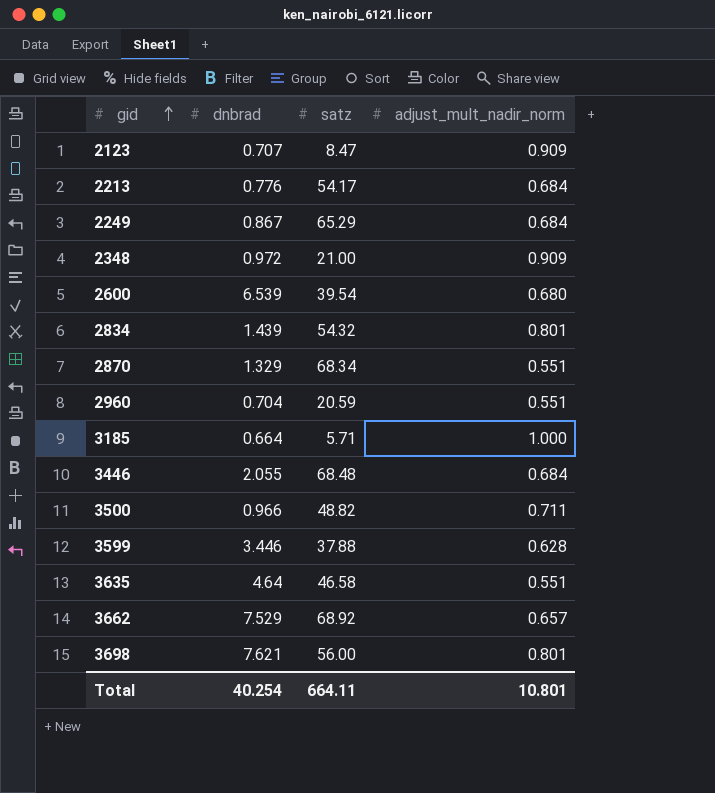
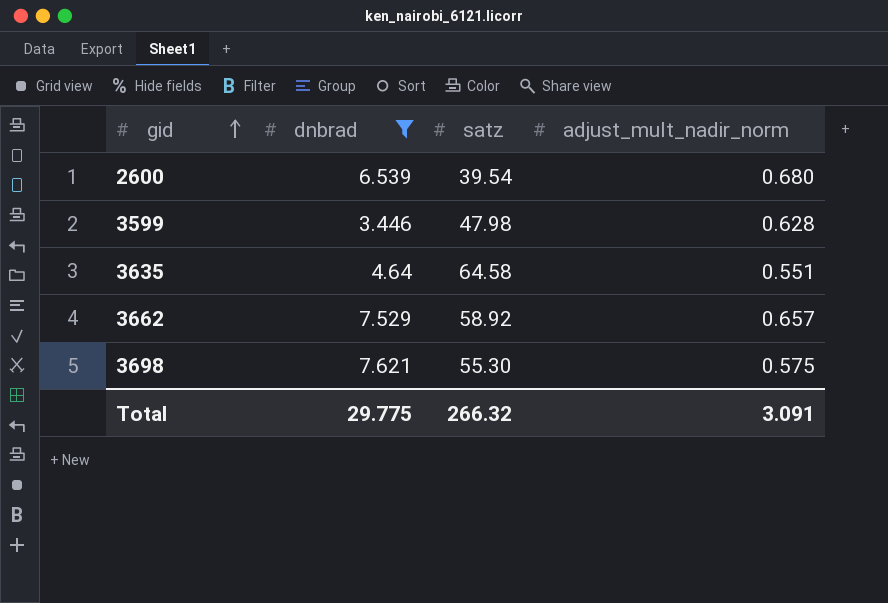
filter: none -> dnbrad >= 3.446
3599 | satz: 37.88 -> 47.98
3635 | satz: 46.58 -> 64.58
3662 | satz: 68.92 -> 58.92
3698 | satz: 56.00 -> 55.30
3698 | adjust_mult_nadir_norm: 0.801 -> 0.575
Total | dnbrad: 40.254 -> 29.775
Total | satz: 664.11 -> 266.32
Total | adjust_mult_nadir_norm: 10.801 -> 3.091

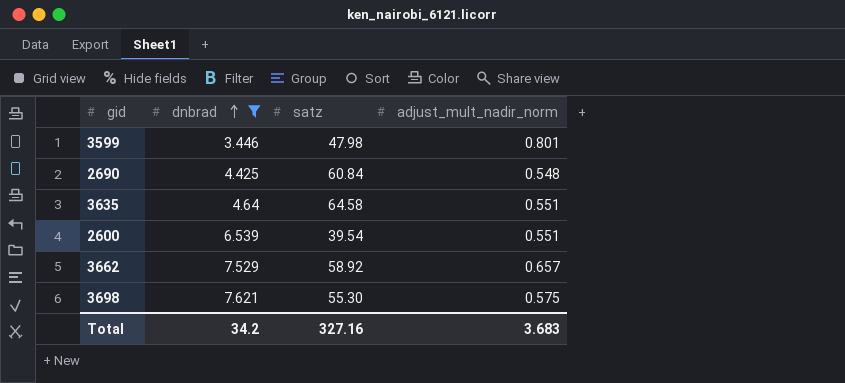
row order: gid ascending -> dnbrad ascending
3599 | adjust_mult_nadir_norm: 0.628 -> 0.801
row 2690: none -> 4.425 | 60.84 | 0.548
2600 | adjust_mult_nadir_norm: 0.680 -> 0.551
Total | dnbrad: 29.775 -> 34.2
Total | satz: 266.32 -> 327.16
Total | adjust_mult_nadir_norm: 3.091 -> 3.683

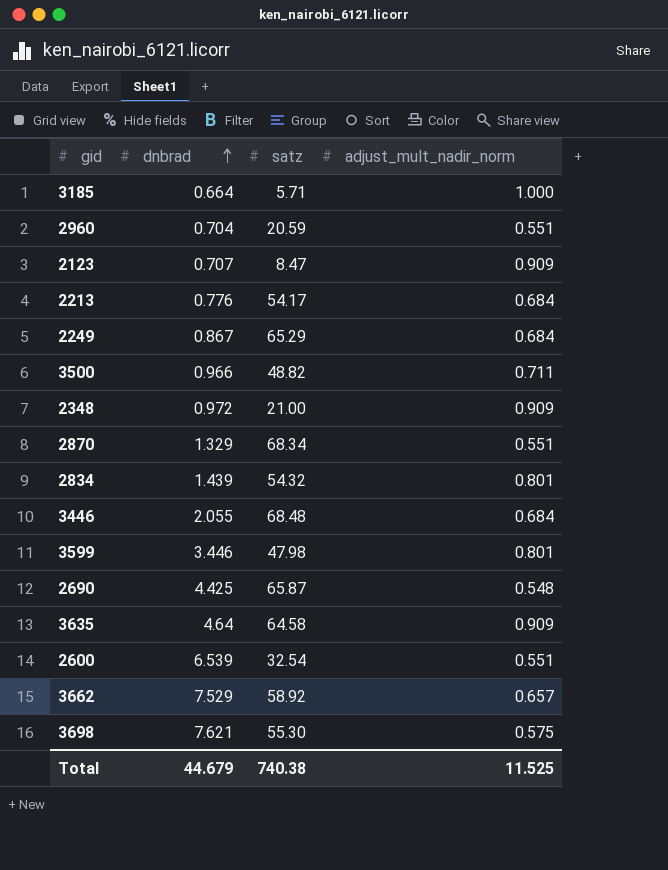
filter: dnbrad >= 3.446 -> none
2690 | satz: 60.84 -> 65.87
3635 | adjust_mult_nadir_norm: 0.551 -> 0.909
2600 | satz: 39.54 -> 32.54
Total | dnbrad: 34.2 -> 44.679
Total | satz: 327.16 -> 740.38
Total | adjust_mult_nadir_norm: 3.683 -> 11.525

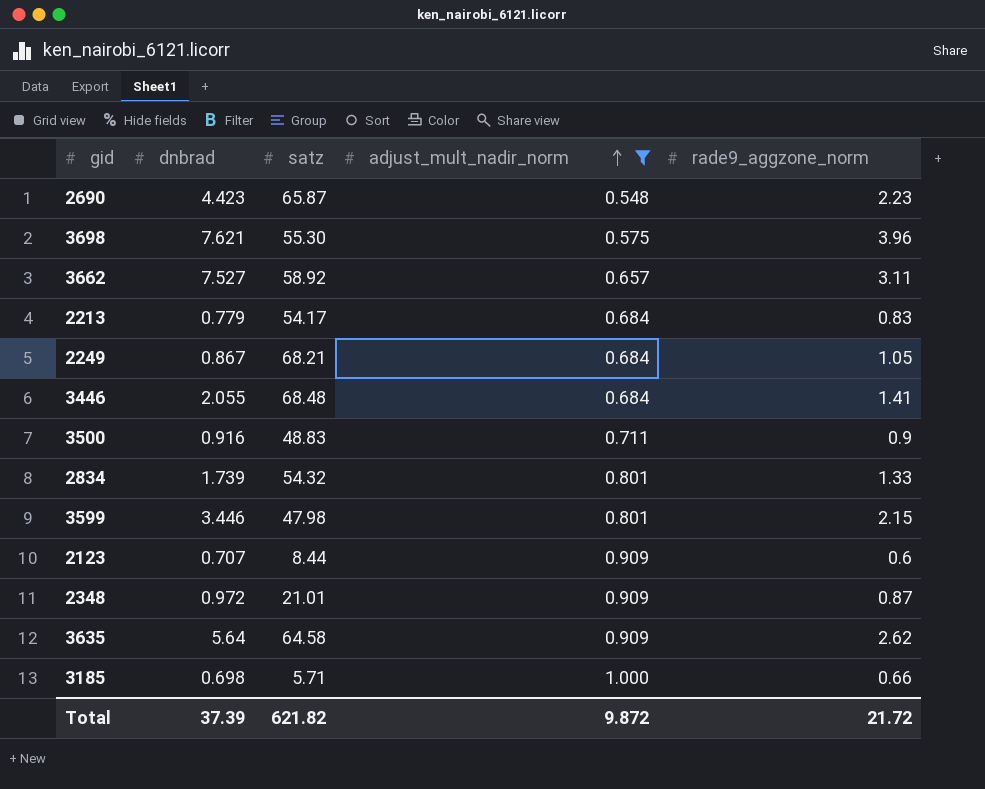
filter: none -> adjust_mult_nadir_norm != 0.551
row order: dnbrad ascending -> adjust_mult_nadir_norm ascending
column rade9_aggzone_norm | position: none -> 5
2690 | dnbrad: 4.425 -> 4.423
3662 | dnbrad: 7.529 -> 7.527
2213 | dnbrad: 0.776 -> 0.779
2249 | satz: 65.29 -> 68.21
3500 | dnbrad: 0.966 -> 0.916
3500 | satz: 48.82 -> 48.83
2834 | dnbrad: 1.439 -> 1.739
2123 | satz: 8.47 -> 8.44
2348 | satz: 21.00 -> 21.01
3635 | dnbrad: 4.64 -> 5.64
3185 | dnbrad: 0.664 -> 0.698
Total | dnbrad: 44.679 -> 37.39
Total | satz: 740.38 -> 621.82
Total | adjust_mult_nadir_norm: 11.525 -> 9.872

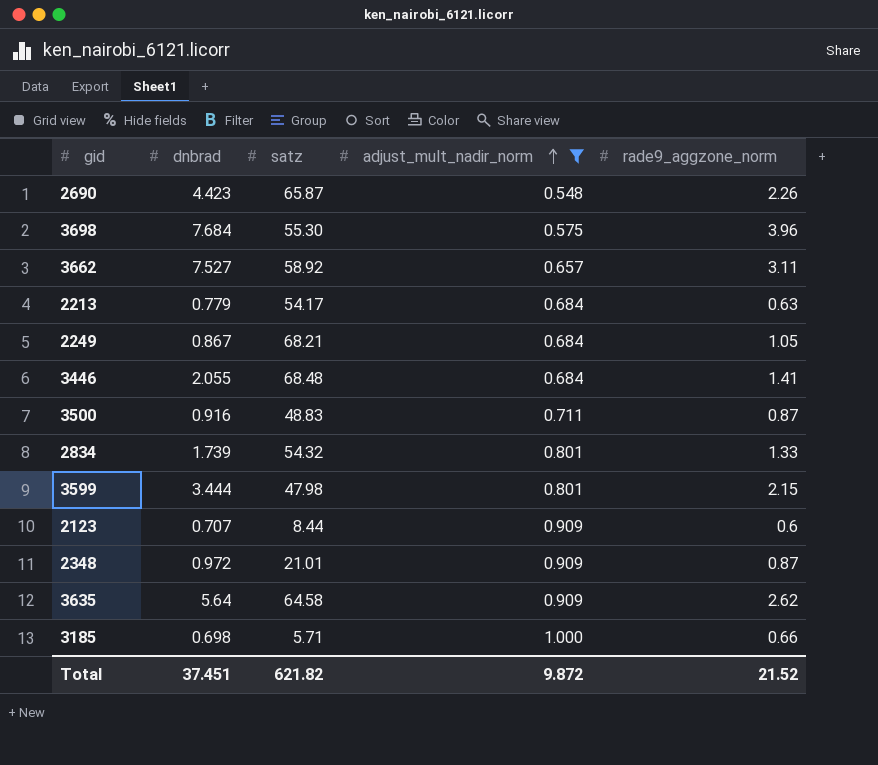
2690 | rade9_aggzone_norm: 2.23 -> 2.26
3698 | dnbrad: 7.621 -> 7.684
2213 | rade9_aggzone_norm: 0.83 -> 0.63
3500 | rade9_aggzone_norm: 0.9 -> 0.87
3599 | dnbrad: 3.446 -> 3.444
Total | dnbrad: 37.39 -> 37.451
Total | rade9_aggzone_norm: 21.72 -> 21.52

